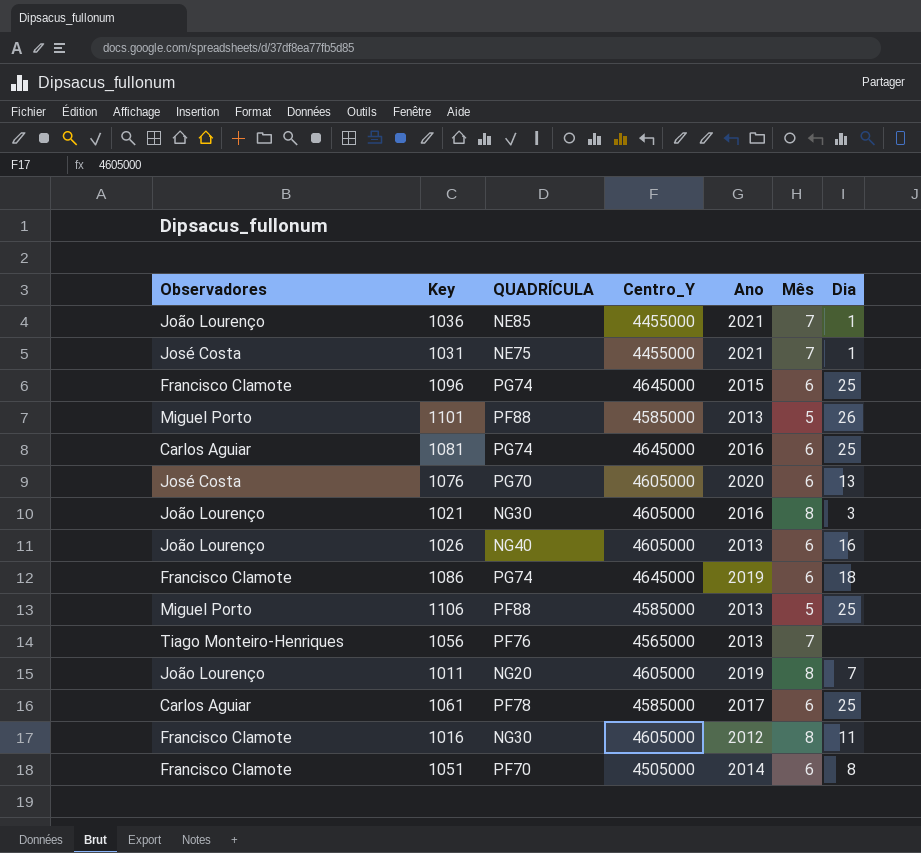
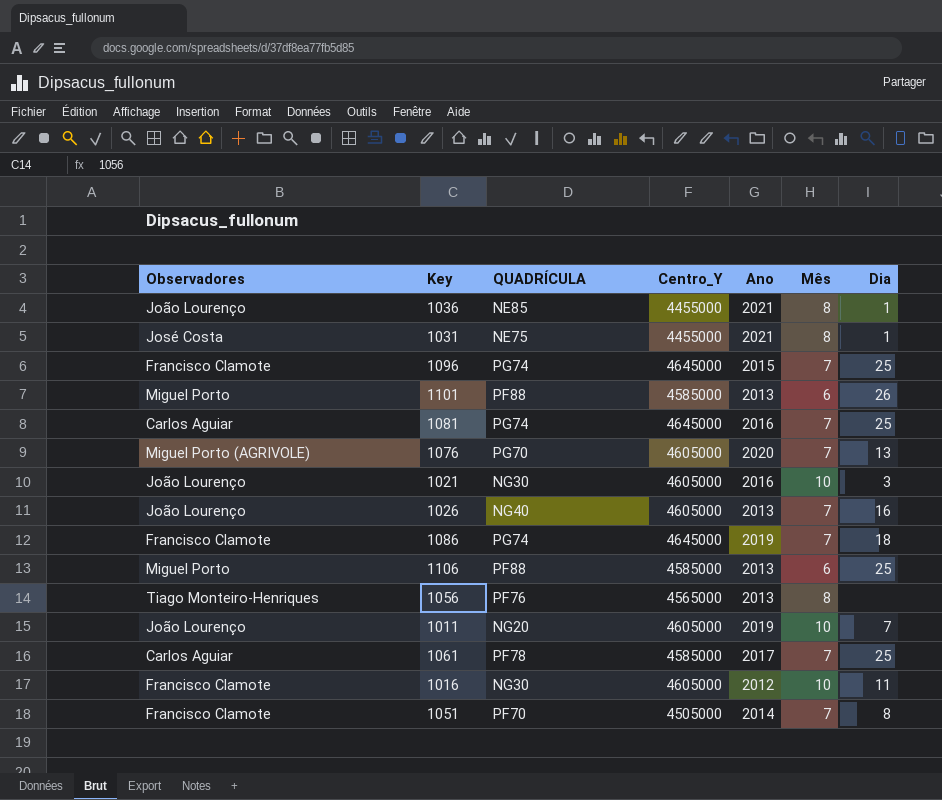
1036 | Mês: 7 -> 8
1031 | Mês: 7 -> 8
1096 | Mês: 6 -> 7
1101 | Mês: 5 -> 6
1081 | Mês: 6 -> 7
1076 | Observadores: José Costa -> Miguel Porto (AGRIVOLE)
1076 | Mês: 6 -> 7
1021 | Mês: 8 -> 10
1026 | Mês: 6 -> 7
1086 | Mês: 6 -> 7
1106 | Mês: 5 -> 6
1056 | Mês: 7 -> 8
1011 | Mês: 8 -> 10
1061 | Mês: 6 -> 7
1016 | Mês: 8 -> 10
1051 | Mês: 6 -> 7

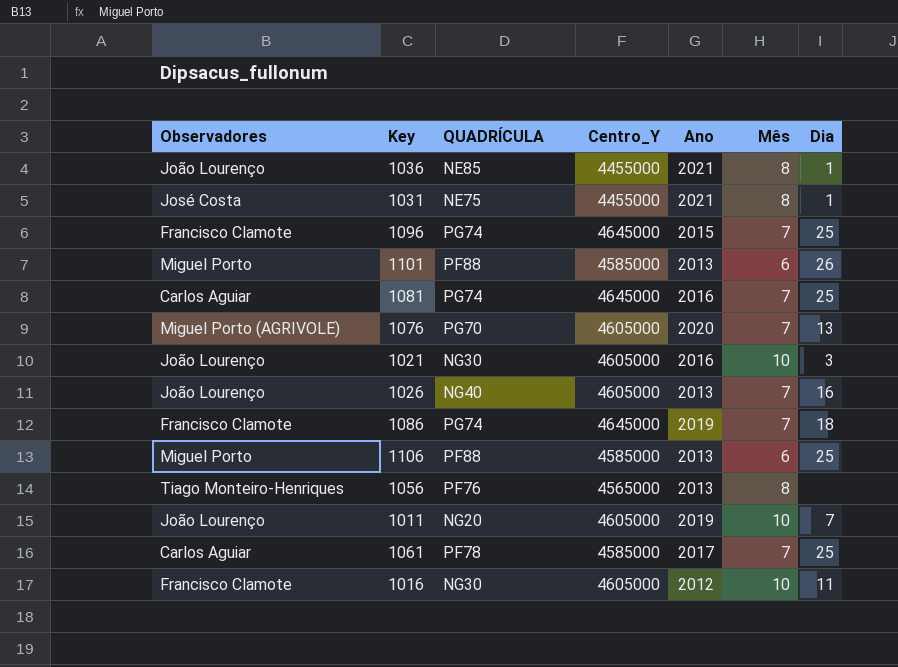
row 1051: Francisco Clamote | PF70 | 4505000 | 2014 | 7 | 8 -> none

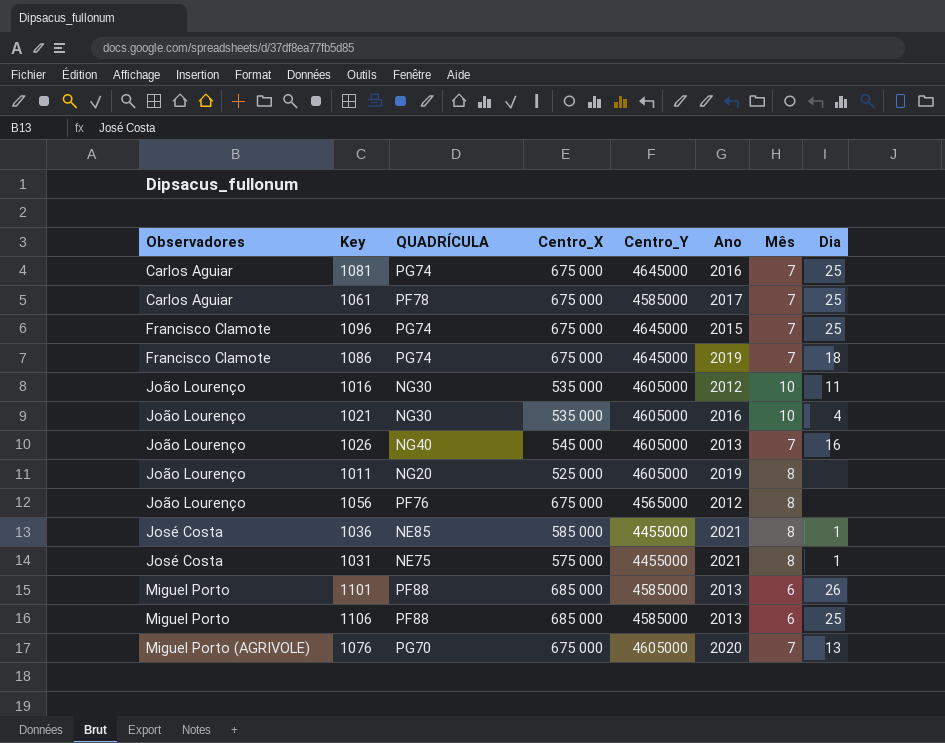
row order: none -> Observadores ascending
column Centro_X | position: none -> 4
1016 | Observadores: Francisco Clamote -> João Lourenço
1021 | Dia: 3 -> 4
1011 | Mês: 10 -> 8
1011 | Dia: 7 -> none
1056 | Observadores: Tiago Monteiro-Henriques -> João Lourenço
1056 | Ano: 2013 -> 2012
1036 | Observadores: João Lourenço -> José Costa

